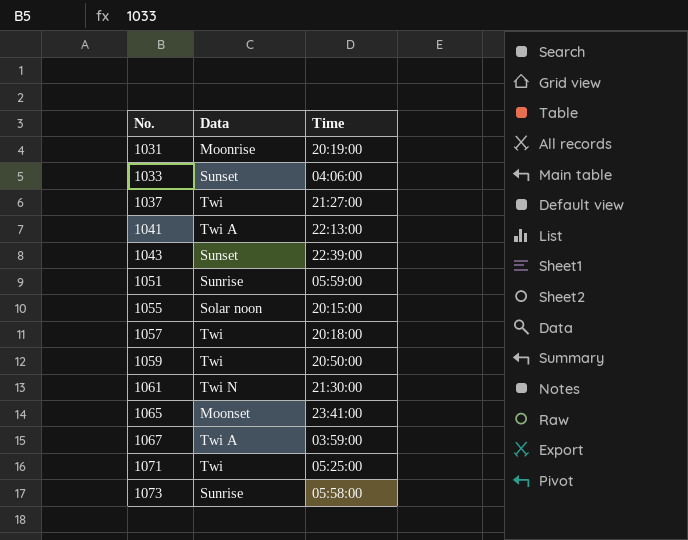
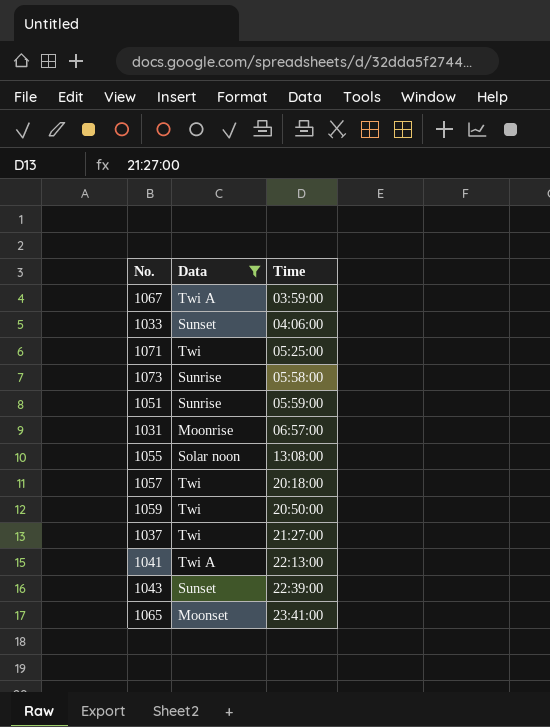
filter: none -> Data != Twi N
row order: No. ascending -> Time ascending
1031 | Time: 20:19:00 -> 06:57:00
1055 | Time: 20:15:00 -> 13:08:00

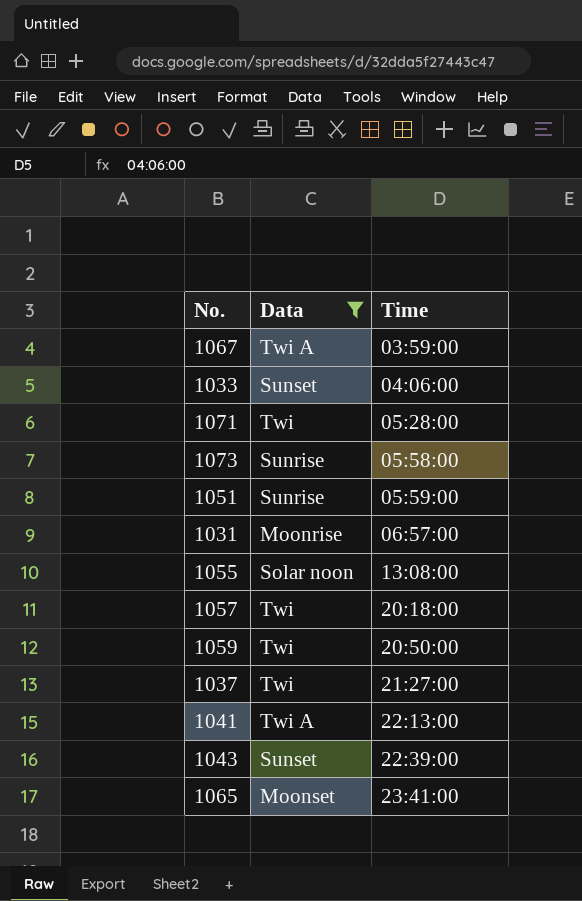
1071 | Time: 05:25:00 -> 05:28:00

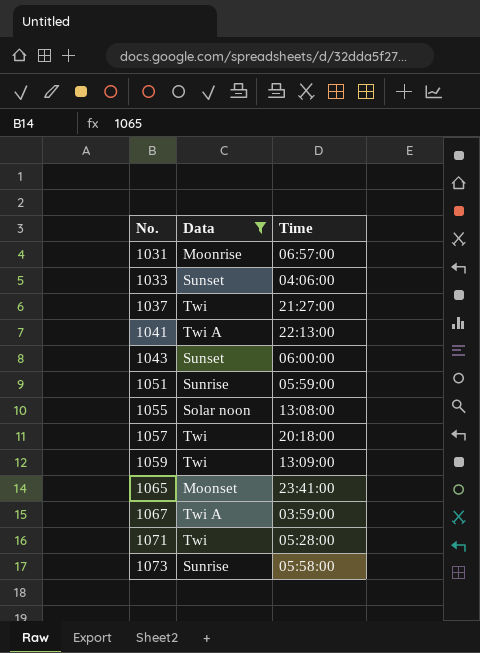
row order: Time ascending -> No. ascending
1043 | Time: 22:39:00 -> 06:00:00
1059 | Time: 20:50:00 -> 13:09:00

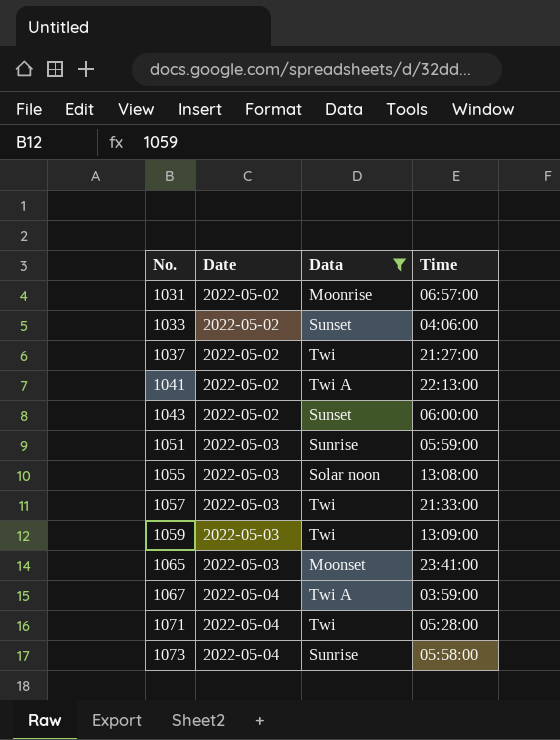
column Date | position: none -> 2
1057 | Time: 20:18:00 -> 21:33:00

